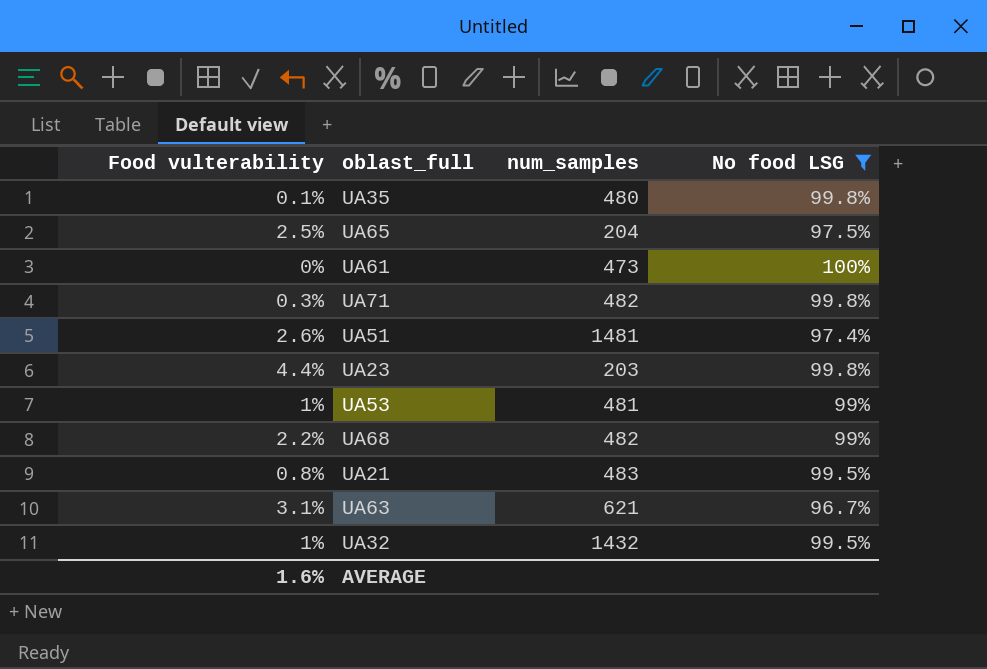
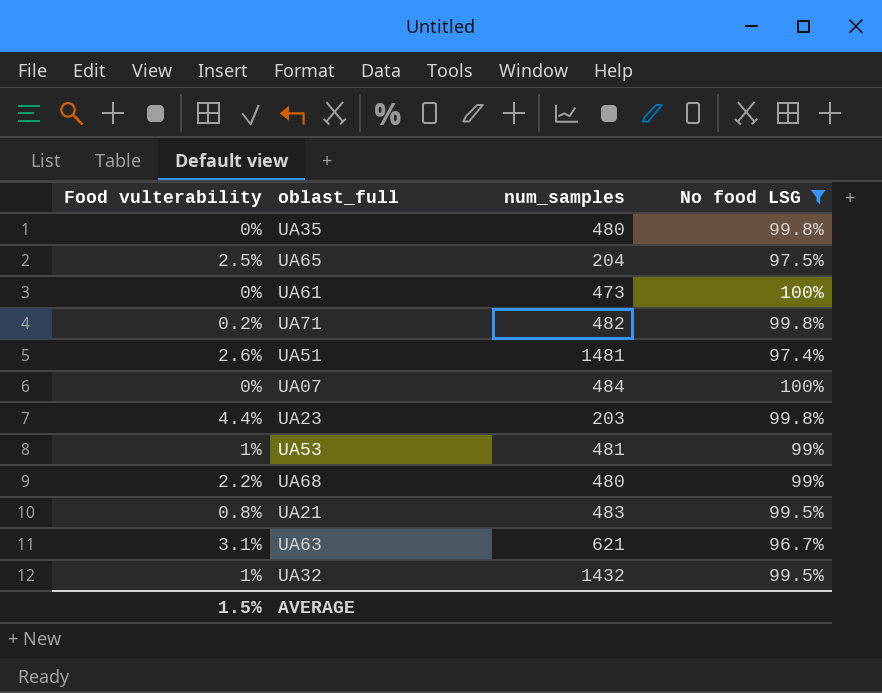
UA35 | Food vulterability: 0.1% -> 0%
UA71 | Food vulterability: 0.3% -> 0.2%
row UA07: none -> 0% | 484 | 100%
UA68 | num_samples: 482 -> 480
AVERAGE | Food vulterability: 1.6% -> 1.5%

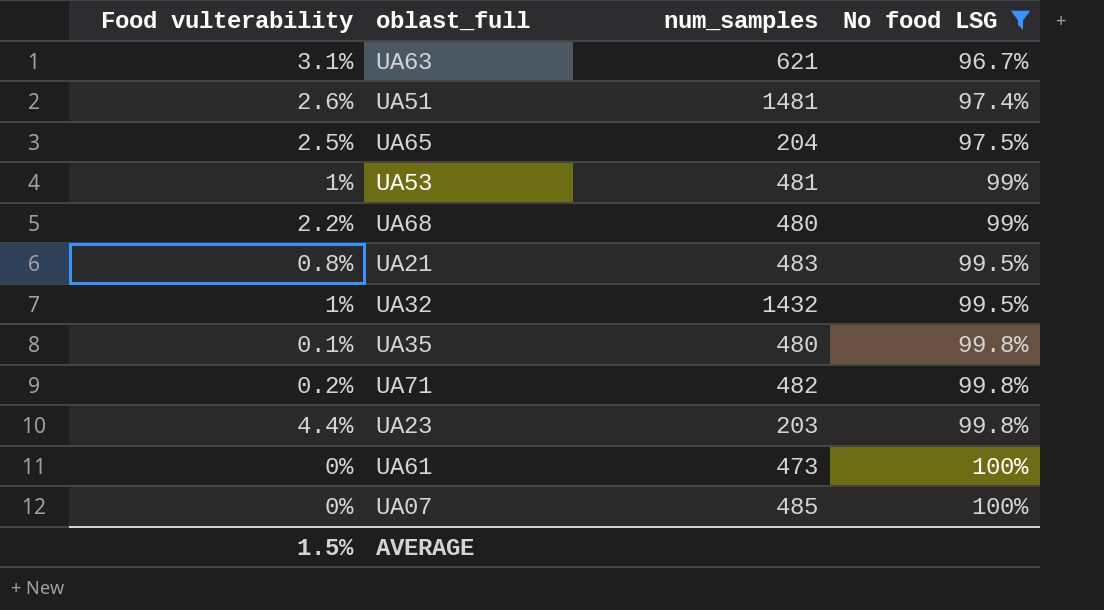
row order: none -> No food LSG ascending
UA35 | Food vulterability: 0% -> 0.1%
UA07 | num_samples: 484 -> 485

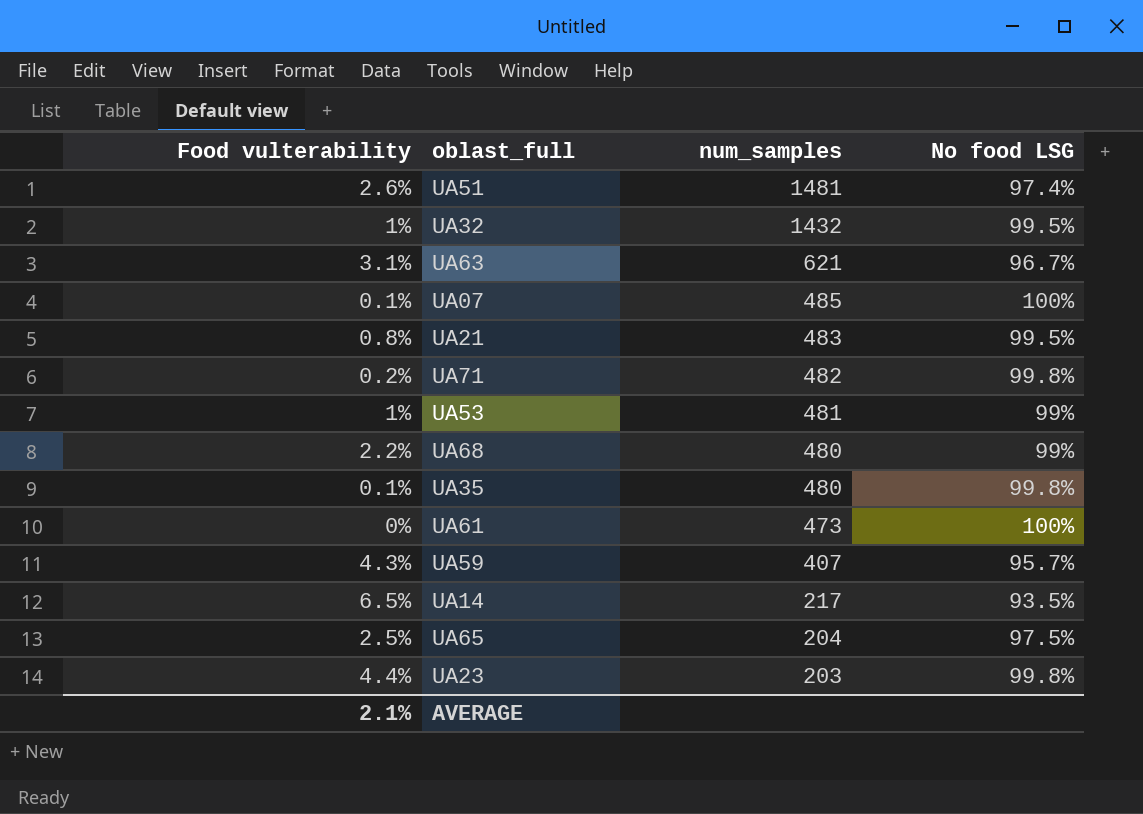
filter: No food LSG >= 96.7% -> none
row order: No food LSG ascending -> num_samples descending
UA07 | Food vulterability: 0% -> 0.1%
AVERAGE | Food vulterability: 1.5% -> 2.1%

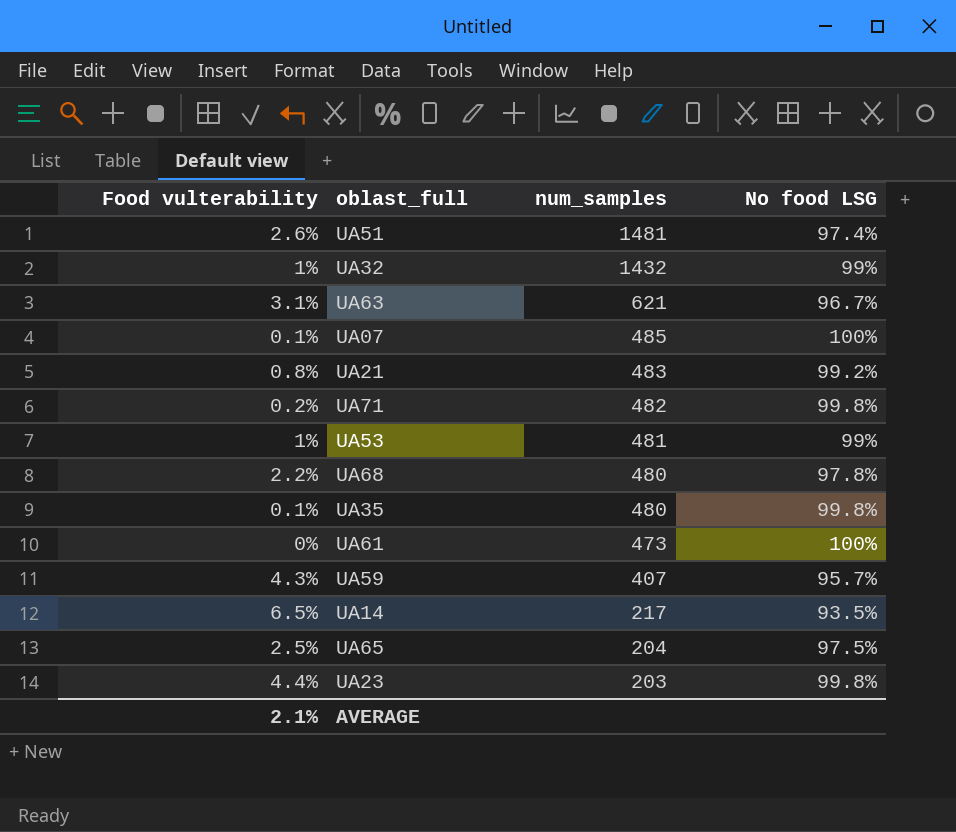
UA32 | No food LSG: 99.5% -> 99%
UA21 | No food LSG: 99.5% -> 99.2%
UA68 | No food LSG: 99% -> 97.8%

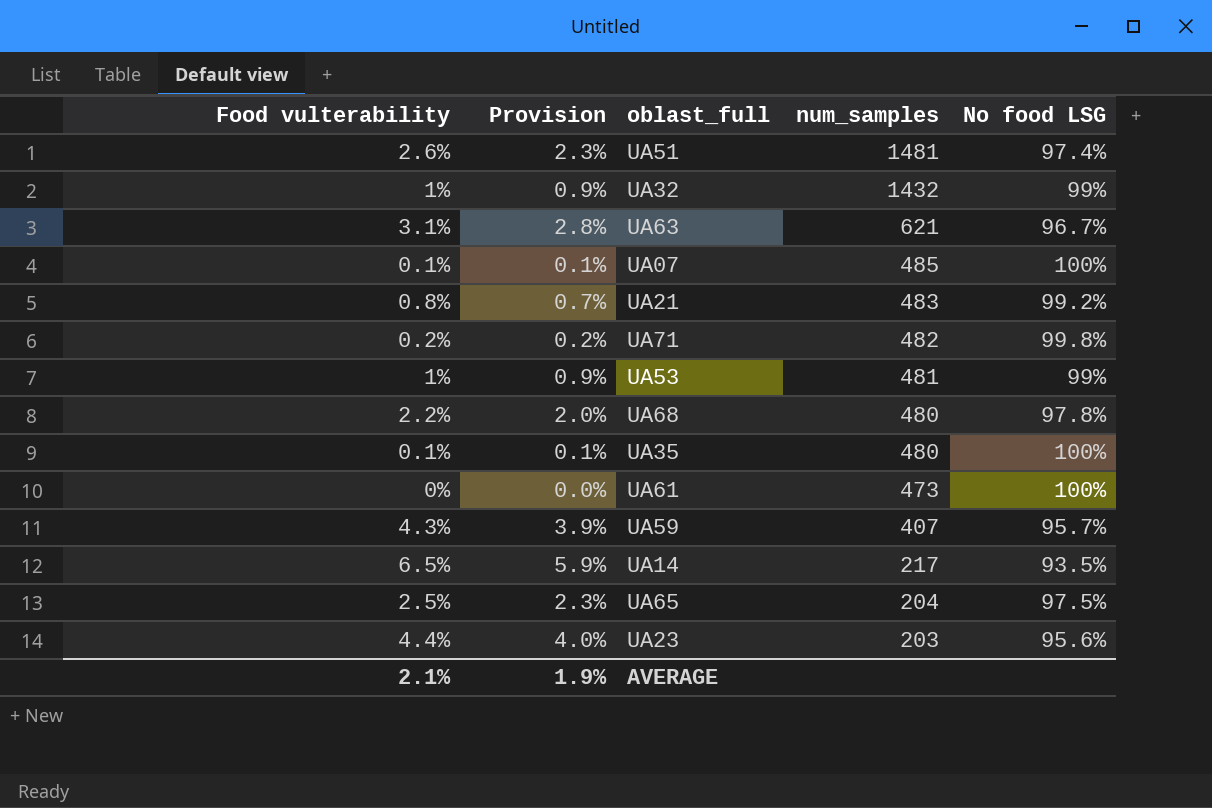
column Provision | formula: none -> [Food vulterability] * 0.9
UA35 | No food LSG: 99.8% -> 100%
UA23 | No food LSG: 99.8% -> 95.6%

